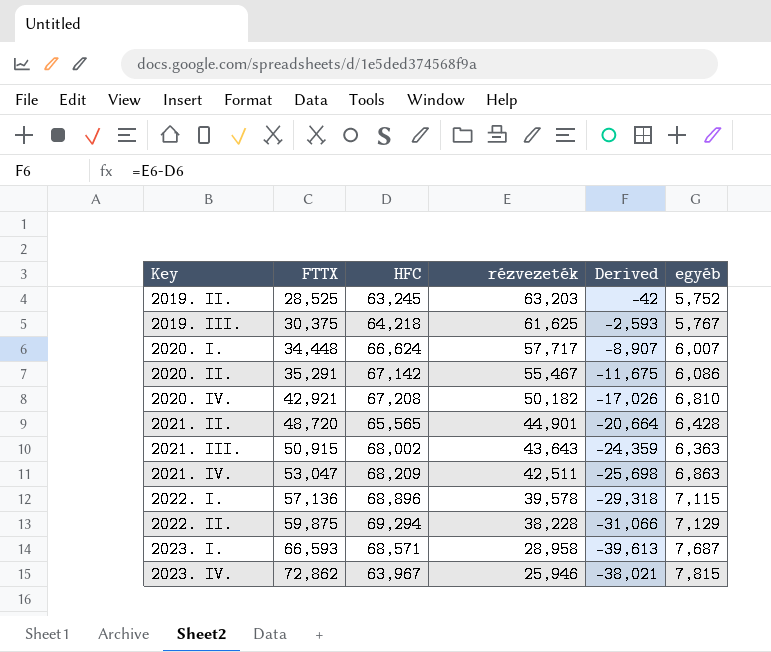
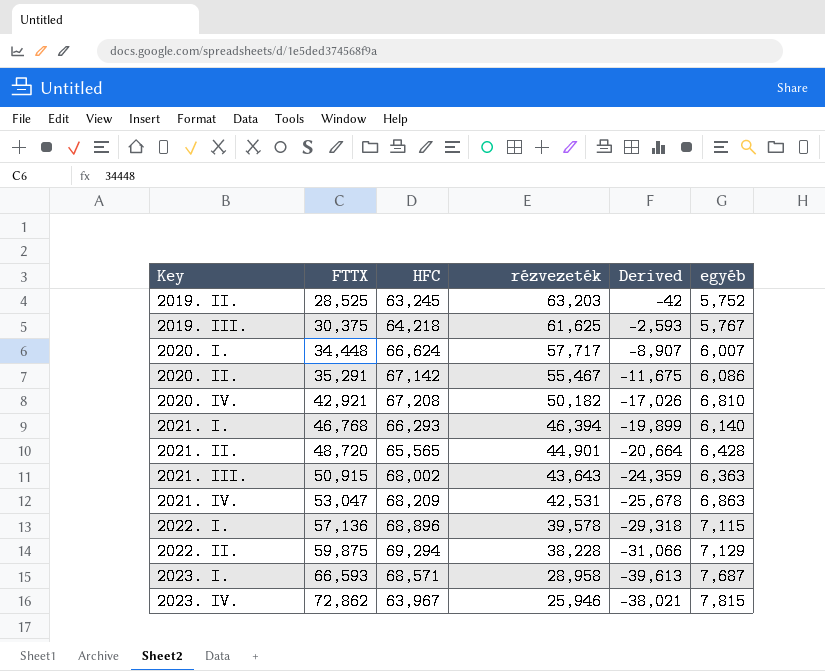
row 2021. I.: none -> 46,768 | 66,293 | 46,394 | -19,899 | 6,140
2021. IV. | rézvezeték: 42,511 -> 42,531
2021. IV. | Derived: -25,698 -> -25,678

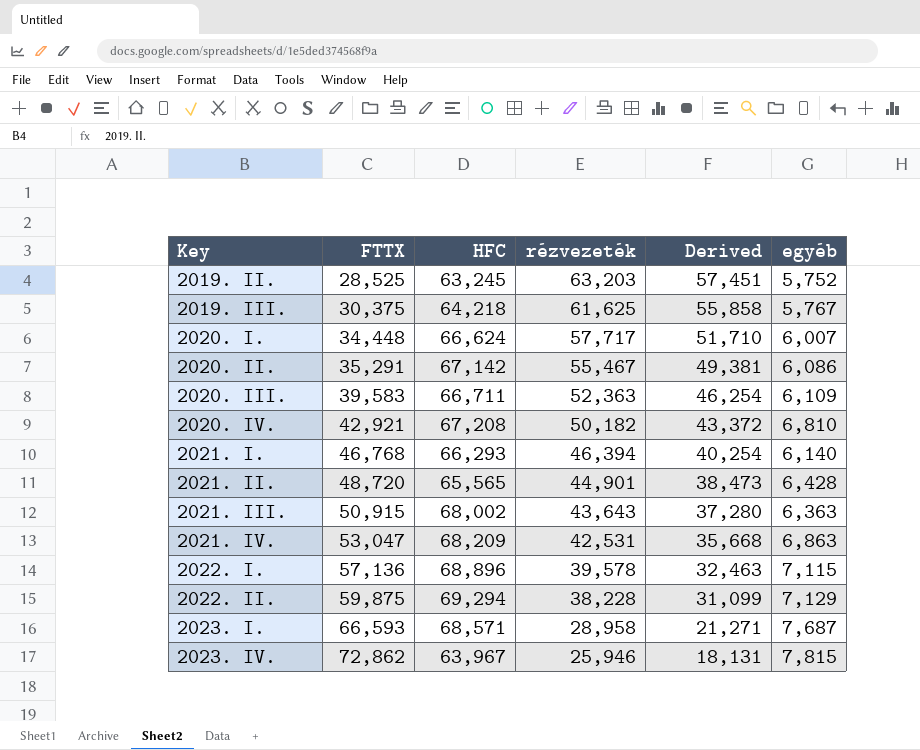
column Derived | formula: [rézvezeték] - [HFC] -> [rézvezeték] - [egyéb]
row 2020. III.: none -> 39,583 | 66,711 | 52,363 | 46,254 | 6,109

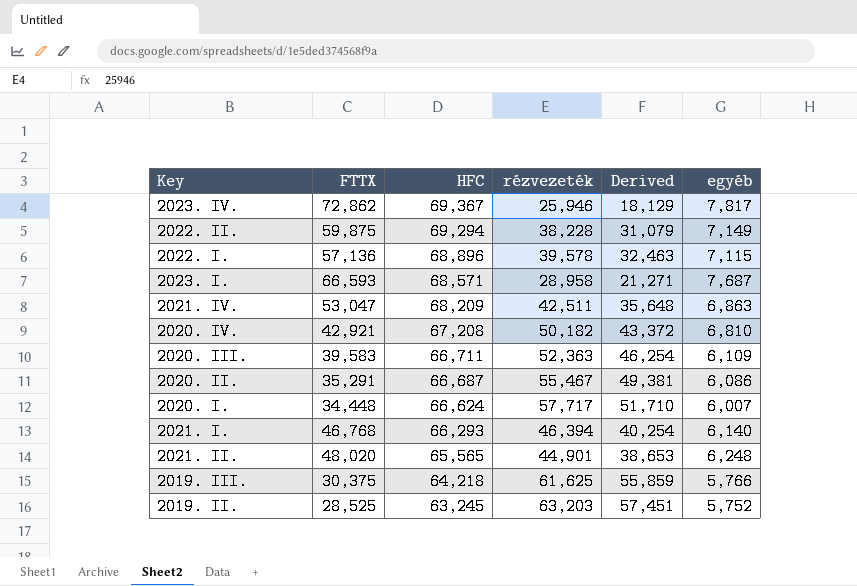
row order: Key ascending -> HFC descending
row 2021. III.: 50,915 | 68,002 | 43,643 | 37,280 | 6,363 -> none
2023. IV. | HFC: 63,967 -> 69,367
2023. IV. | Derived: 18,131 -> 18,129
2023. IV. | egyéb: 7,815 -> 7,817
2022. II. | Derived: 31,099 -> 31,079
2022. II. | egyéb: 7,129 -> 7,149
2021. IV. | rézvezeték: 42,531 -> 42,511
2021. IV. | Derived: 35,668 -> 35,648
2020. II. | HFC: 67,142 -> 66,687
2021. II. | FTTX: 48,720 -> 48,020
2021. II. | Derived: 38,473 -> 38,653
2021. II. | egyéb: 6,428 -> 6,248
2019. III. | Derived: 55,858 -> 55,859
2019. III. | egyéb: 5,767 -> 5,766

